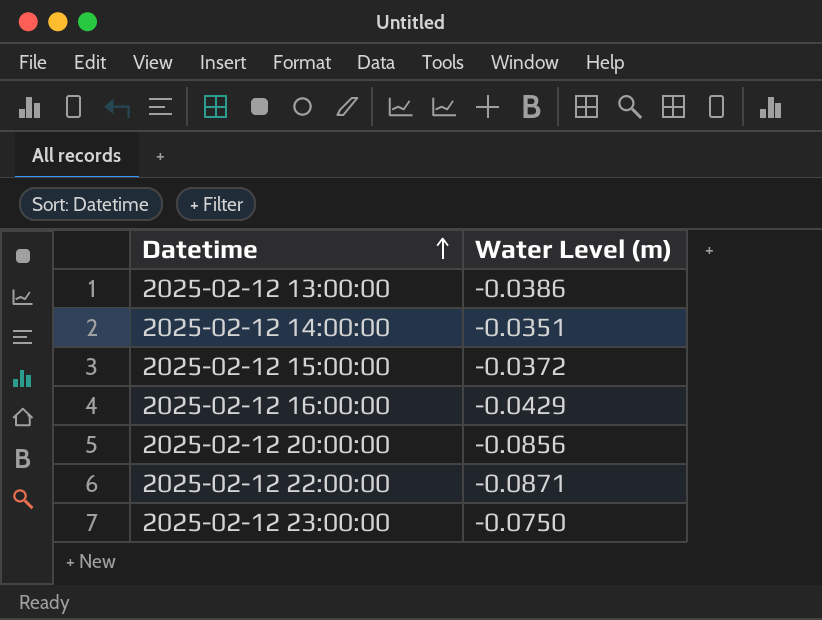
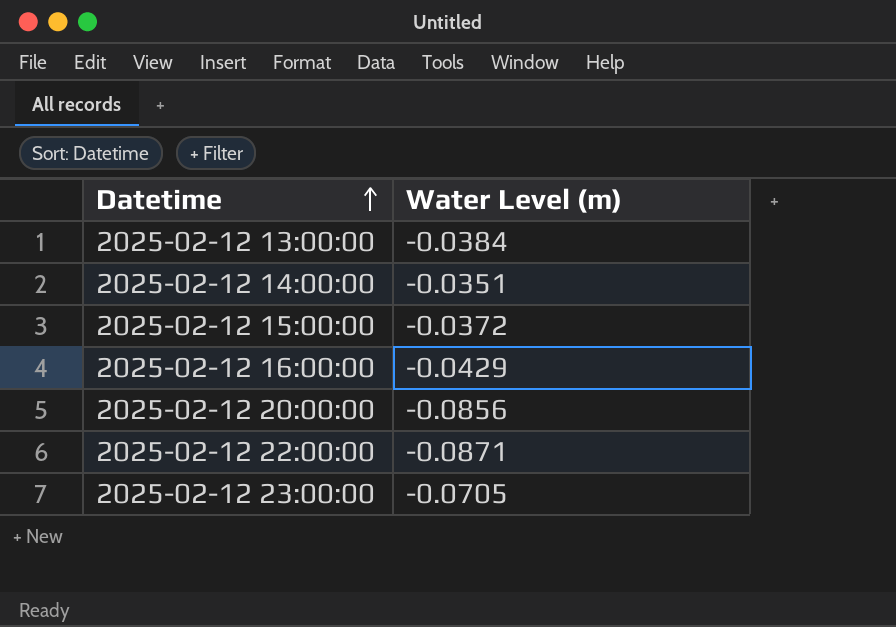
2025-02-12 13:00:00 | Water Level (m): -0.0386 -> -0.0384
2025-02-12 23:00:00 | Water Level (m): -0.0750 -> -0.0705

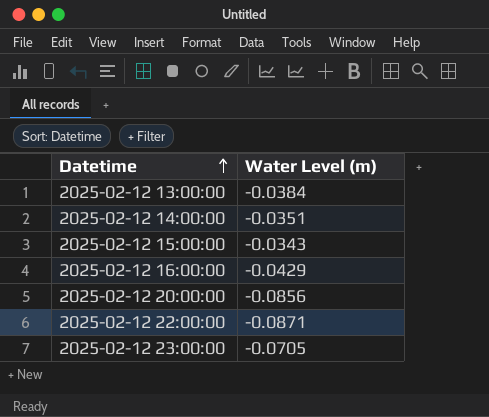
2025-02-12 15:00:00 | Water Level (m): -0.0372 -> -0.0343

